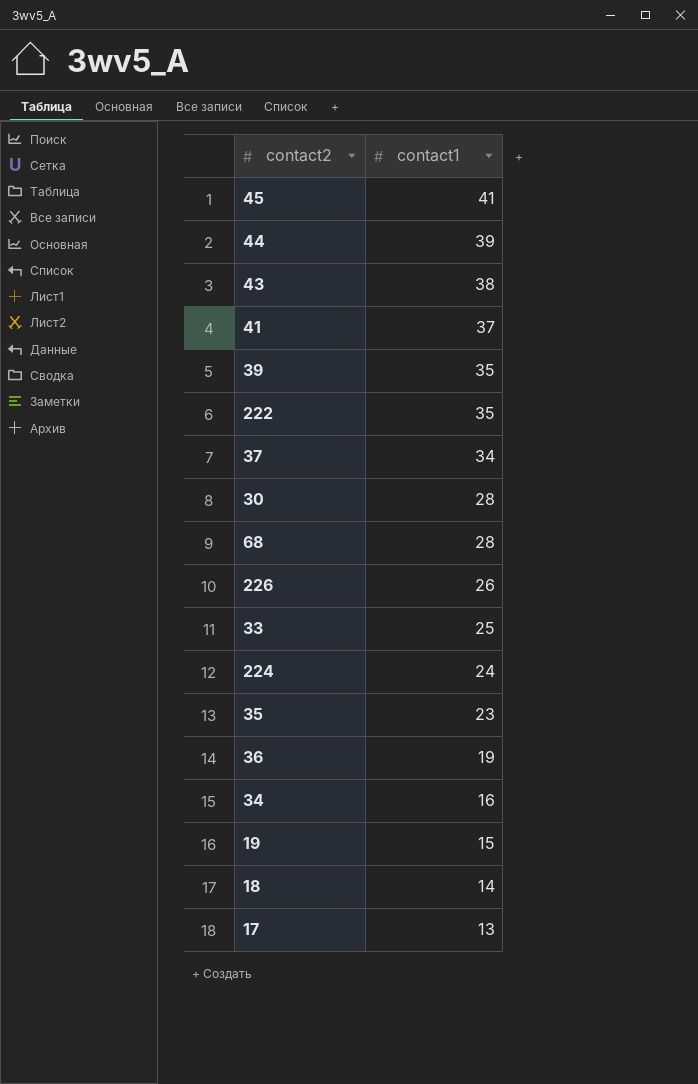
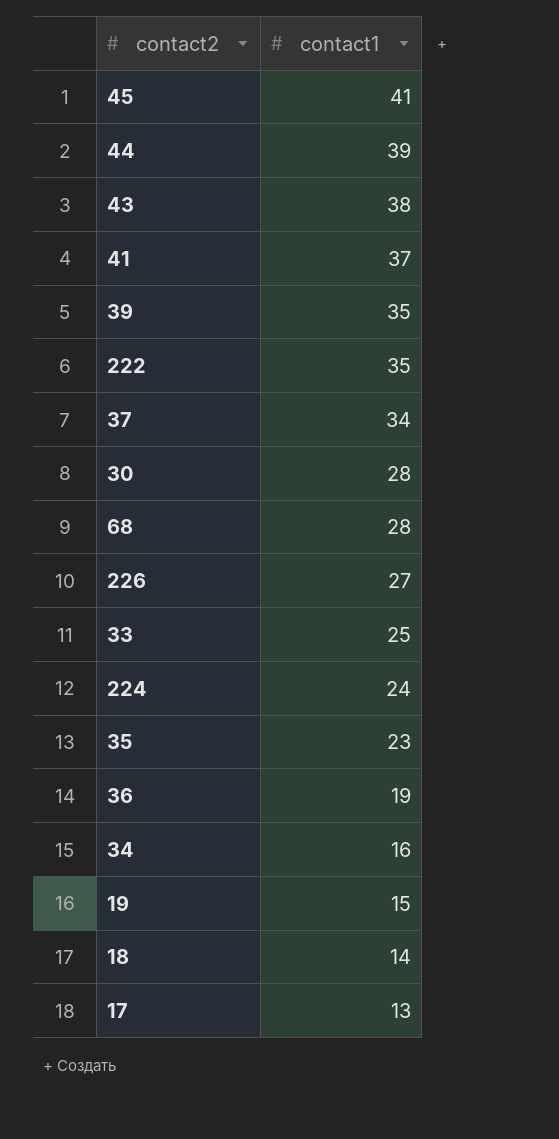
226 | contact1: 26 -> 27

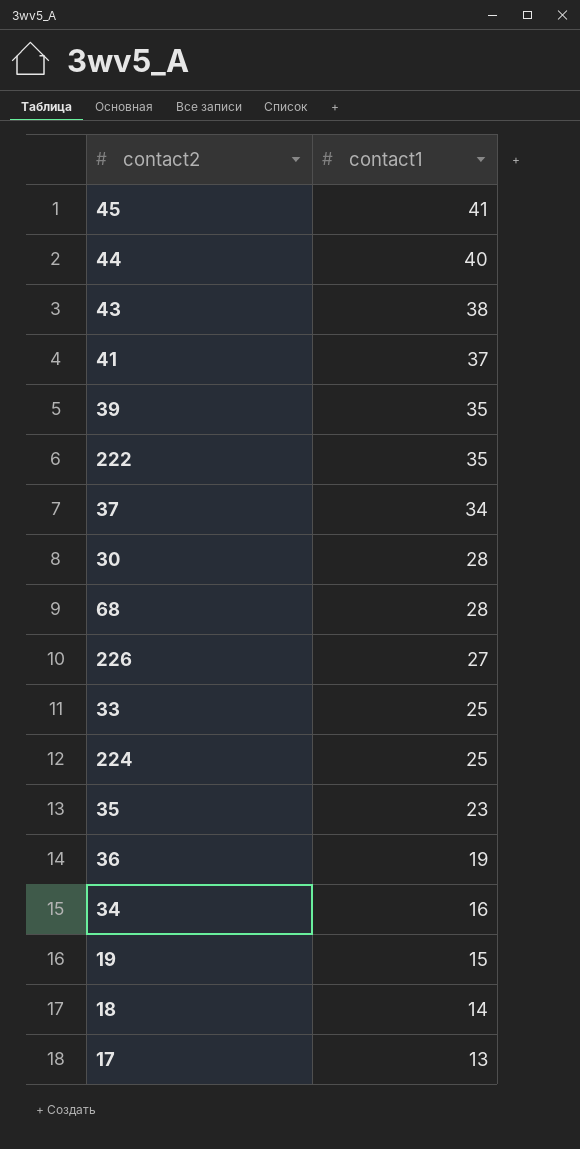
44 | contact1: 39 -> 40
224 | contact1: 24 -> 25

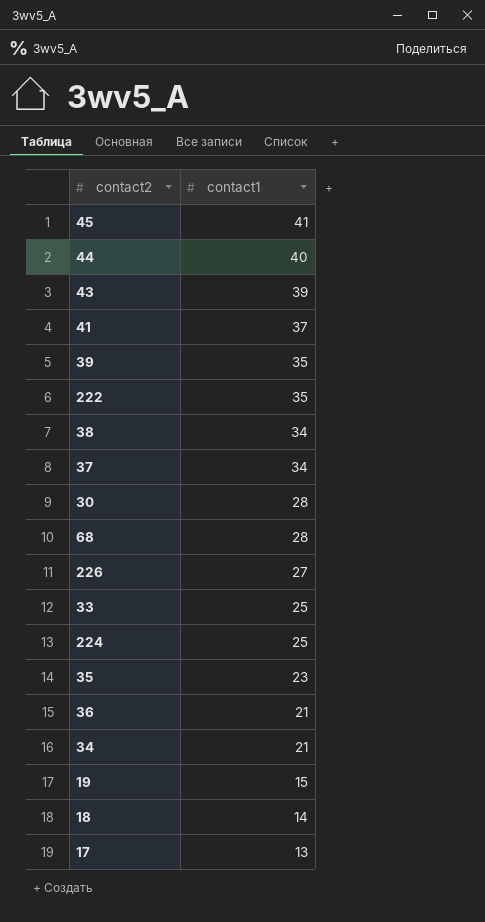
43 | contact1: 38 -> 39
row 38: none -> 34
36 | contact1: 19 -> 21
34 | contact1: 16 -> 21

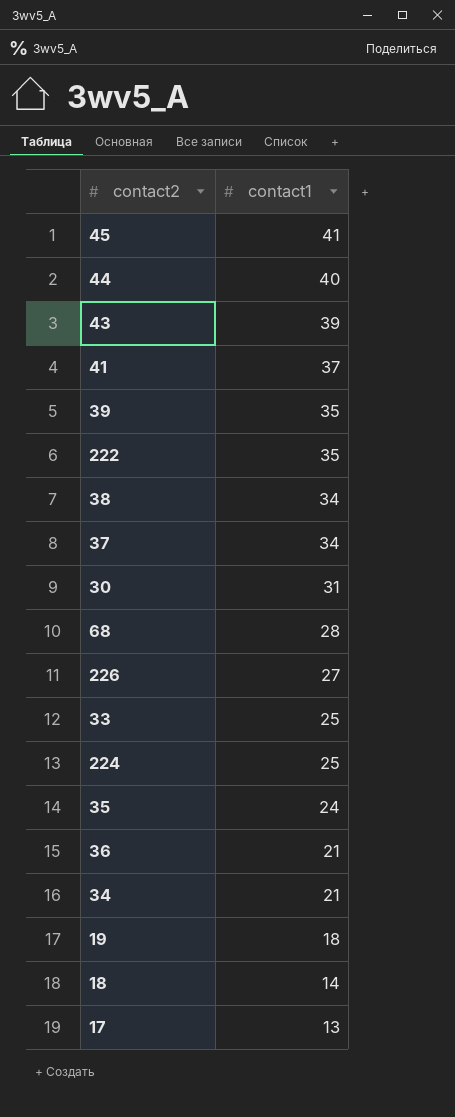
30 | contact1: 28 -> 31
35 | contact1: 23 -> 24
19 | contact1: 15 -> 18

